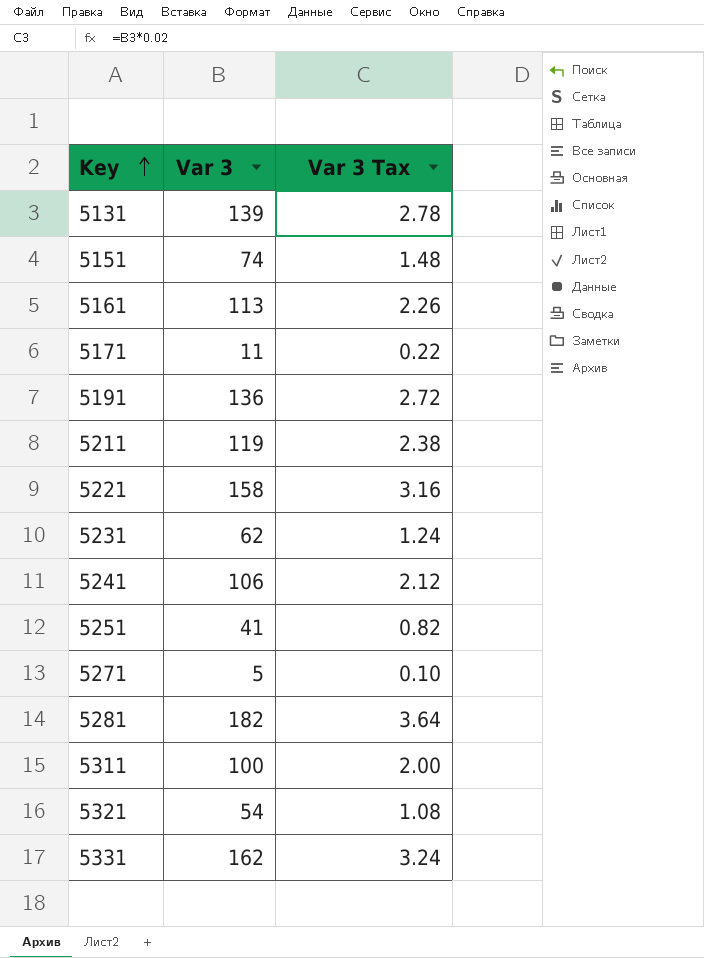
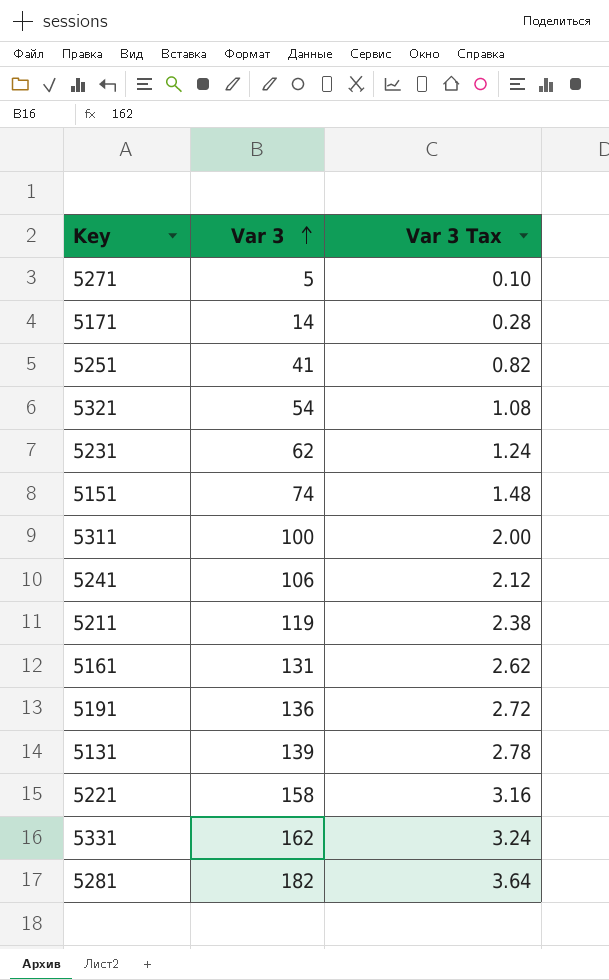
row order: Key ascending -> Var 3 ascending
5171 | Var 3: 11 -> 14
5171 | Var 3 Tax: 0.22 -> 0.28
5161 | Var 3: 113 -> 131
5161 | Var 3 Tax: 2.26 -> 2.62

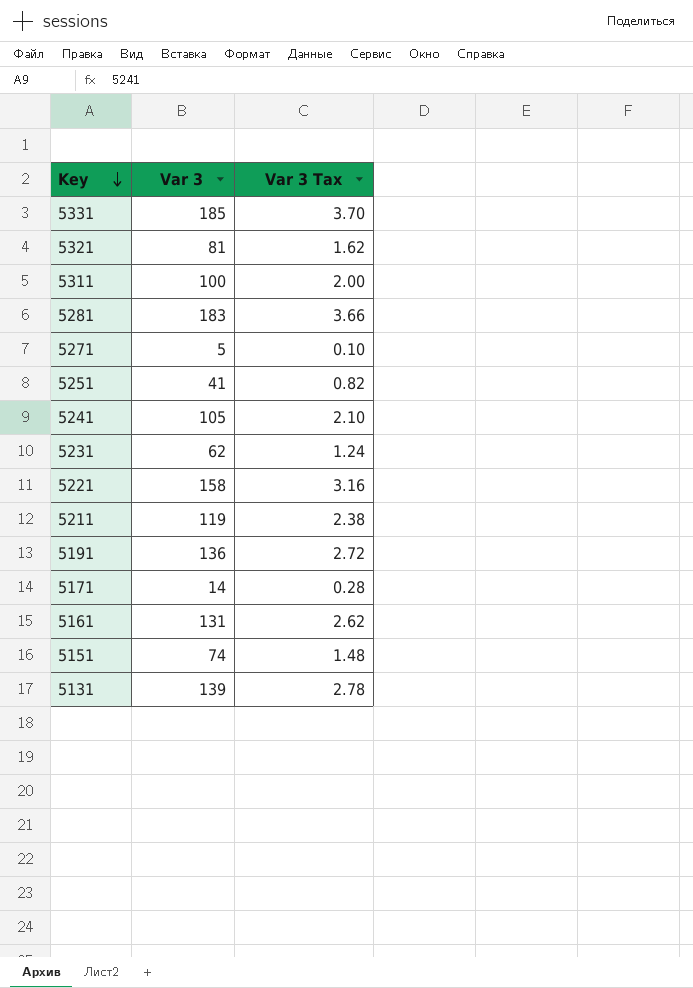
row order: Var 3 ascending -> Key descending
5331 | Var 3: 162 -> 185
5331 | Var 3 Tax: 3.24 -> 3.70
5321 | Var 3: 54 -> 81
5321 | Var 3 Tax: 1.08 -> 1.62
5281 | Var 3: 182 -> 183
5281 | Var 3 Tax: 3.64 -> 3.66
5241 | Var 3: 106 -> 105
5241 | Var 3 Tax: 2.12 -> 2.10

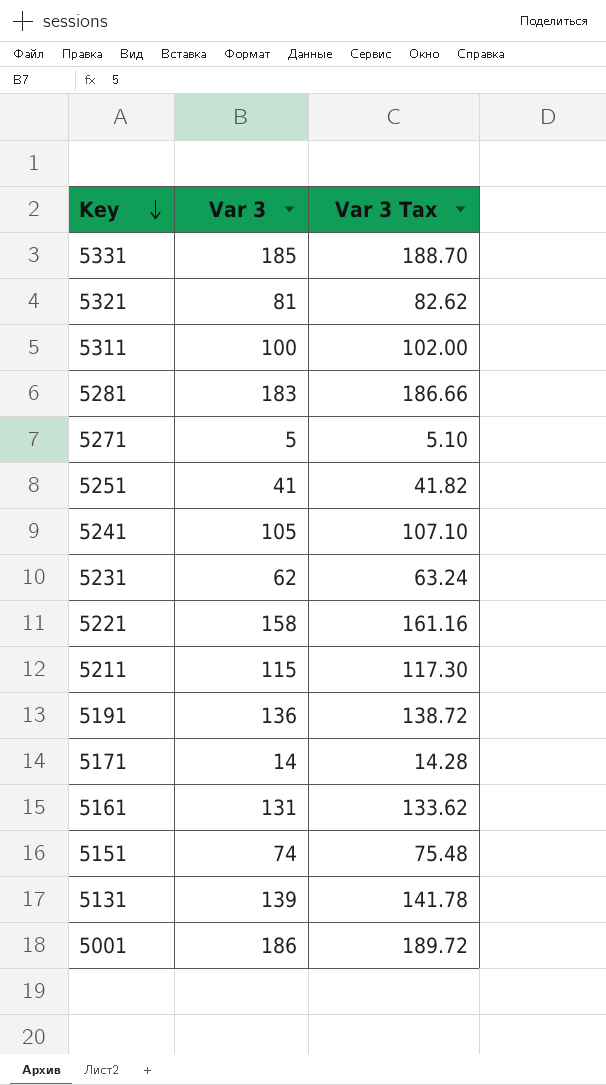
column Var 3 Tax | formula: [Var 3] * 0.02 -> [Var 3] * 1.02
5211 | Var 3: 119 -> 115
row 5001: none -> 186 | 189.72

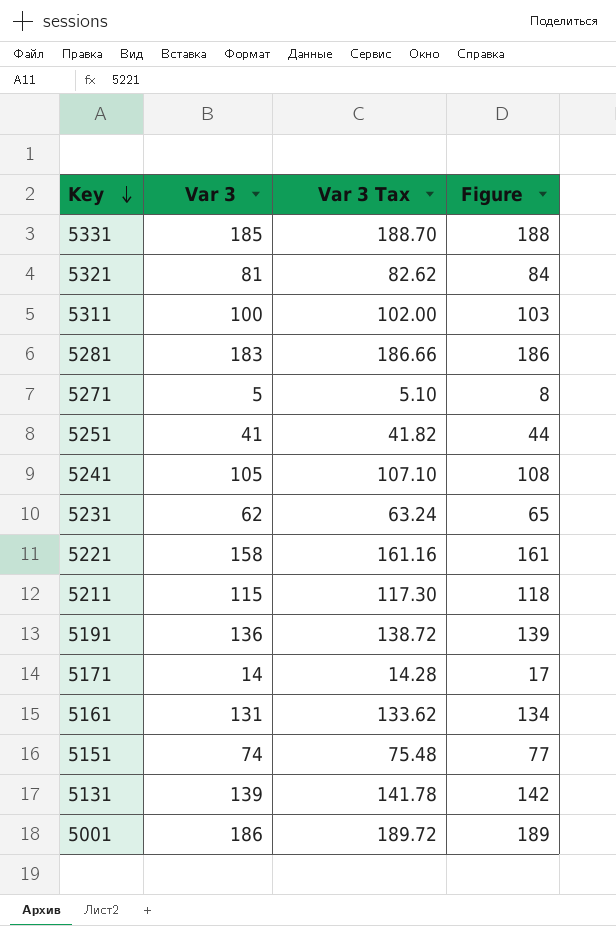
column Figure | formula: none -> [Var 3] + 3

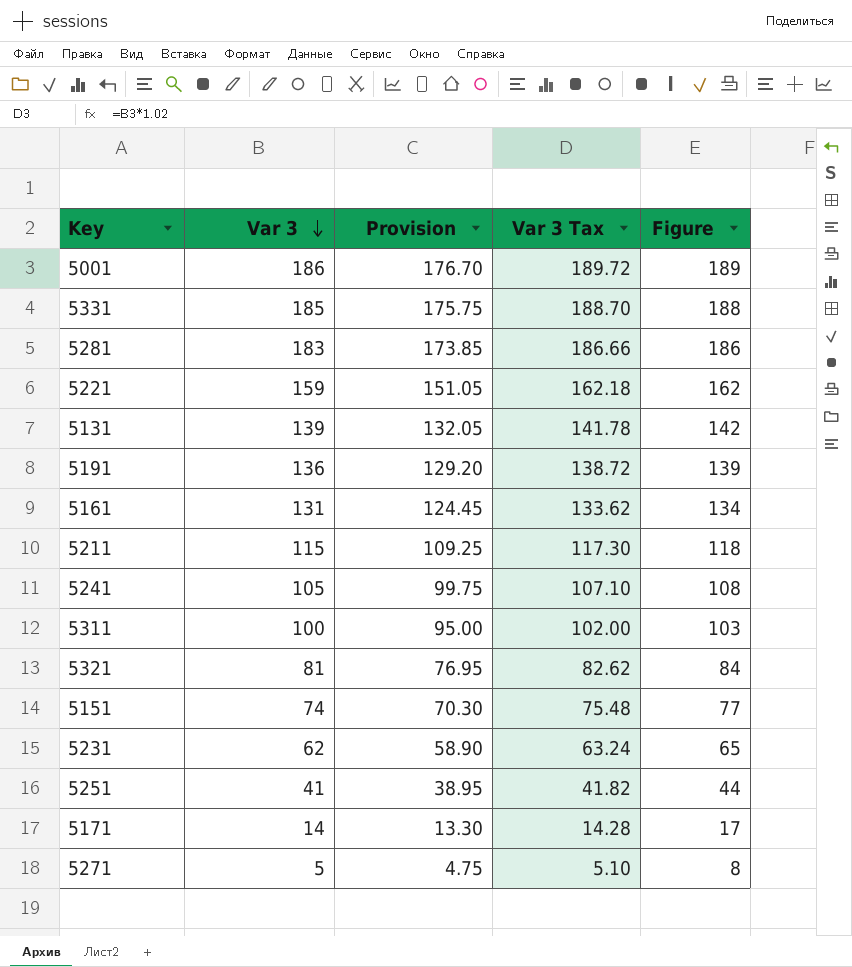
row order: Key descending -> Var 3 descending
column Provision | formula: none -> [Var 3] * 0.95
5221 | Var 3: 158 -> 159
5221 | Var 3 Tax: 161.16 -> 162.18
5221 | Figure: 161 -> 162

